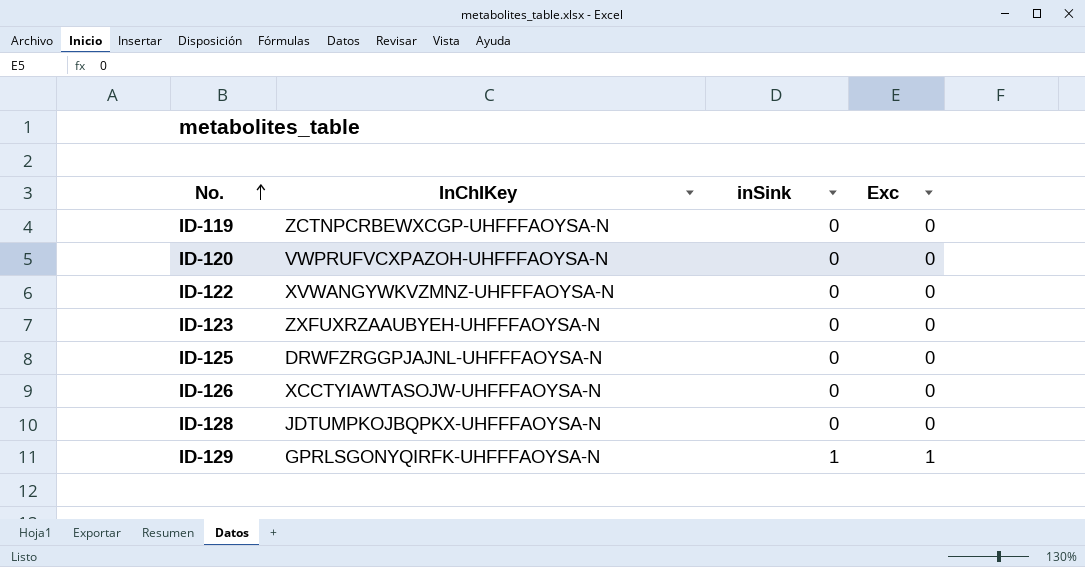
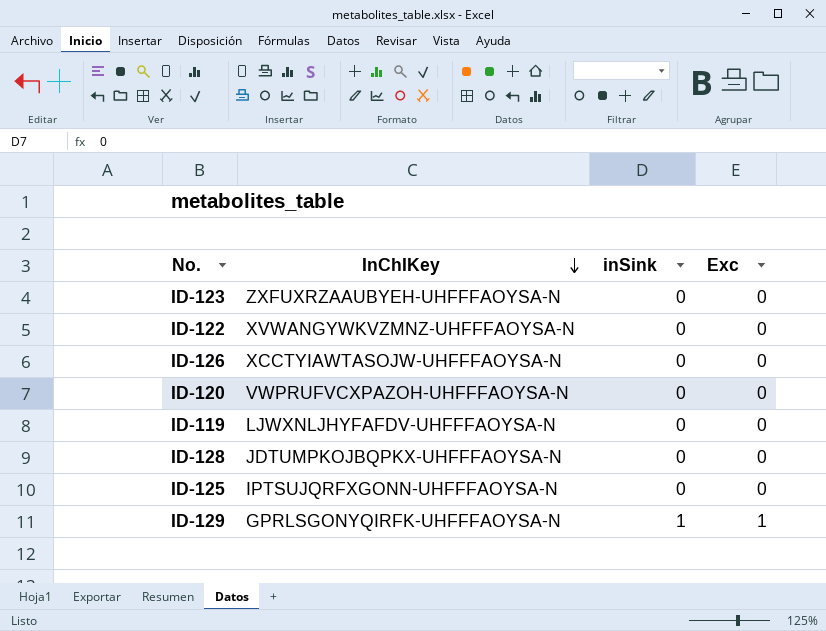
row order: No. ascending -> InChIKey descending
ID-119 | InChIKey: ZCTNPCRBEWXCGP-UHFFFAOYSA-N -> LJWXNLJHYFAFDV-UHFFFAOYSA-N
ID-125 | InChIKey: DRWFZRGGPJAJNL-UHFFFAOYSA-N -> IPTSUJQRFXGONN-UHFFFAOYSA-N

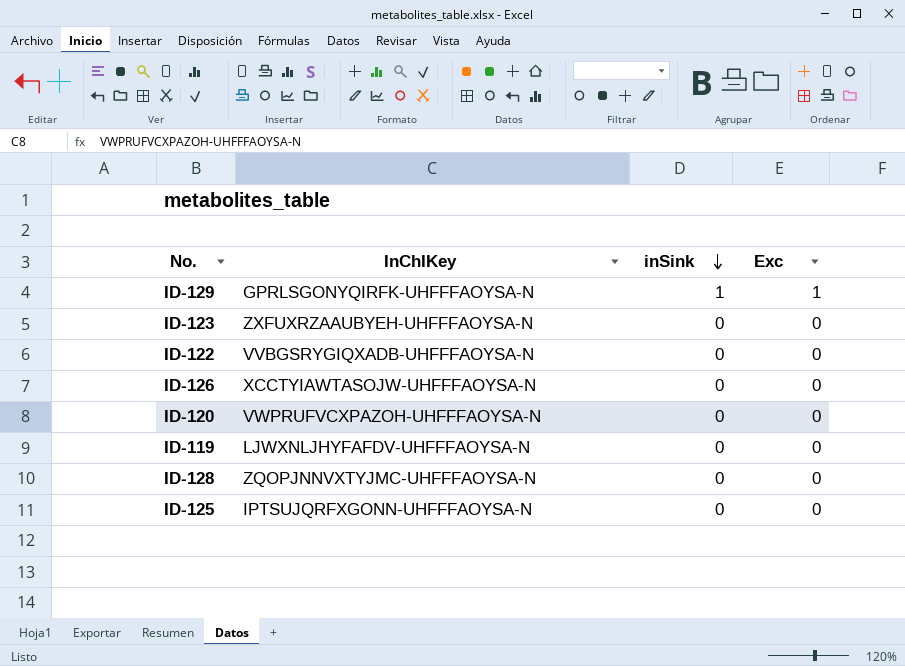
row order: InChIKey descending -> inSink descending
ID-122 | InChIKey: XVWANGYWKVZMNZ-UHFFFAOYSA-N -> VVBGSRYGIQXADB-UHFFFAOYSA-N
ID-128 | InChIKey: JDTUMPKOJBQPKX-UHFFFAOYSA-N -> ZQOPJNNVXTYJMC-UHFFFAOYSA-N

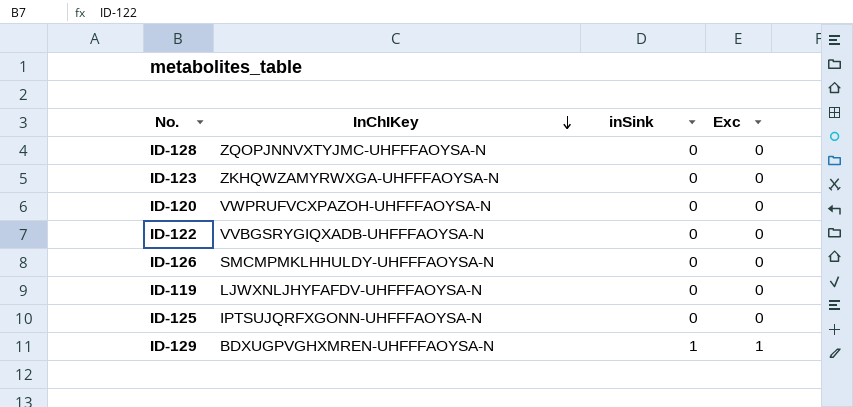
row order: inSink descending -> InChIKey descending
ID-123 | InChIKey: ZXFUXRZAAUBYEH-UHFFFAOYSA-N -> ZKHQWZAMYRWXGA-UHFFFAOYSA-N
ID-126 | InChIKey: XCCTYIAWTASOJW-UHFFFAOYSA-N -> SMCMPMKLHHULDY-UHFFFAOYSA-N
ID-129 | InChIKey: GPRLSGONYQIRFK-UHFFFAOYSA-N -> BDXUGPVGHXMREN-UHFFFAOYSA-N

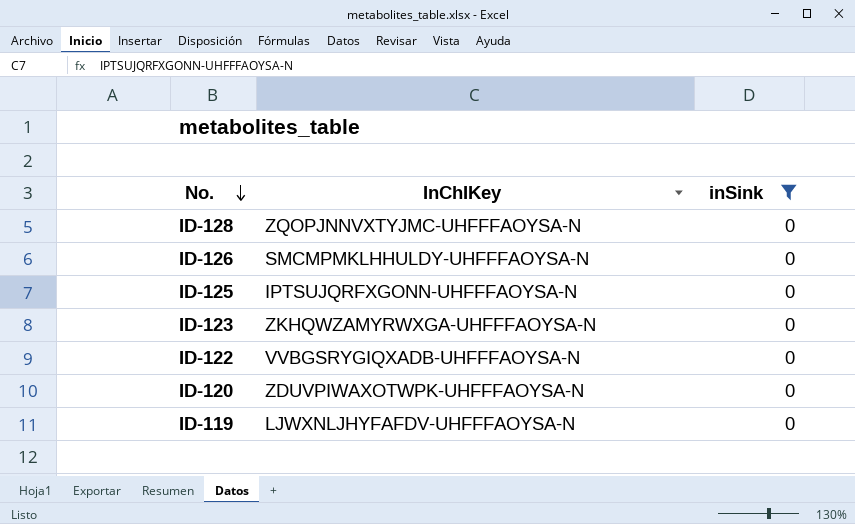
filter: none -> inSink = 0
row order: InChIKey descending -> No. descending
column Exc | position: 4 -> none
ID-120 | InChIKey: VWPRUFVCXPAZOH-UHFFFAOYSA-N -> ZDUVPIWAXOTWPK-UHFFFAOYSA-N

